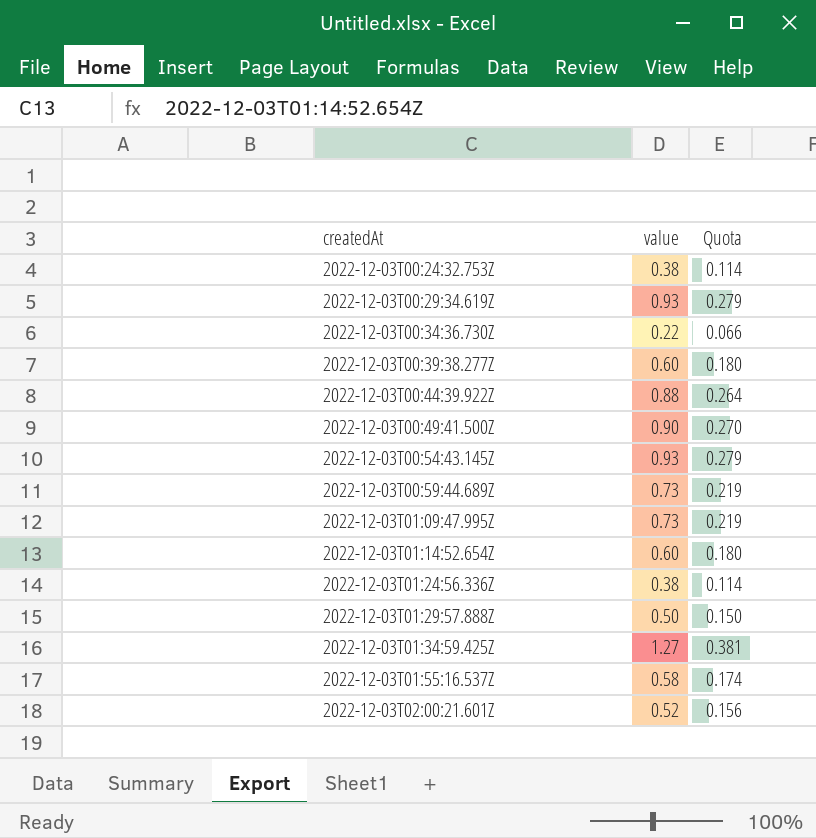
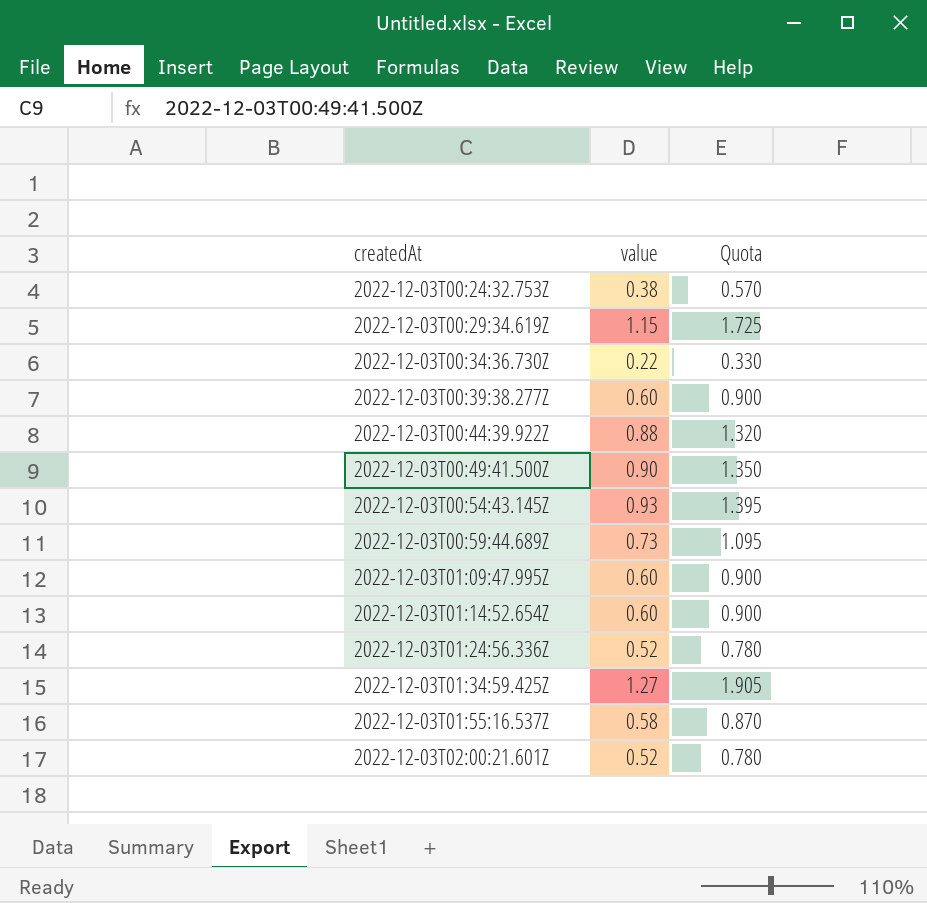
column Quota | formula: [value] * 0.3 -> [value] * 1.5
row 2022-12-03T01:29:57.888Z: 0.50 | 0.150 -> none
2022-12-03T00:29:34.619Z | value: 0.93 -> 1.15
2022-12-03T01:09:47.995Z | value: 0.73 -> 0.60
2022-12-03T01:24:56.336Z | value: 0.38 -> 0.52

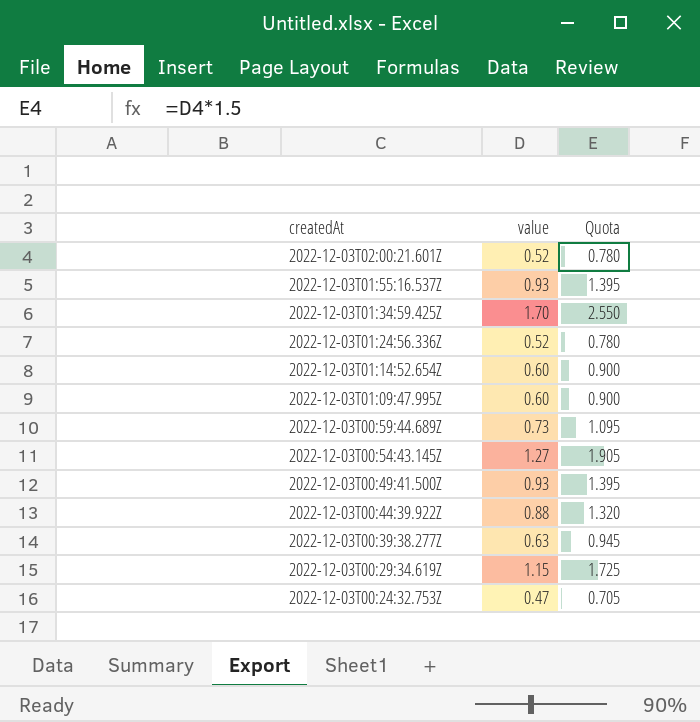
row order: createdAt ascending -> createdAt descending
row 2022-12-03T00:34:36.730Z: 0.22 | 0.330 -> none
2022-12-03T01:55:16.537Z | value: 0.58 -> 0.93
2022-12-03T01:55:16.537Z | Quota: 0.870 -> 1.395
2022-12-03T01:34:59.425Z | value: 1.27 -> 1.70
2022-12-03T01:34:59.425Z | Quota: 1.905 -> 2.550
2022-12-03T00:54:43.145Z | value: 0.93 -> 1.27
2022-12-03T00:54:43.145Z | Quota: 1.395 -> 1.905
2022-12-03T00:49:41.500Z | value: 0.90 -> 0.93
2022-12-03T00:49:41.500Z | Quota: 1.350 -> 1.395
2022-12-03T00:39:38.277Z | value: 0.60 -> 0.63
2022-12-03T00:39:38.277Z | Quota: 0.900 -> 0.945
2022-12-03T00:24:32.753Z | value: 0.38 -> 0.47
2022-12-03T00:24:32.753Z | Quota: 0.570 -> 0.705

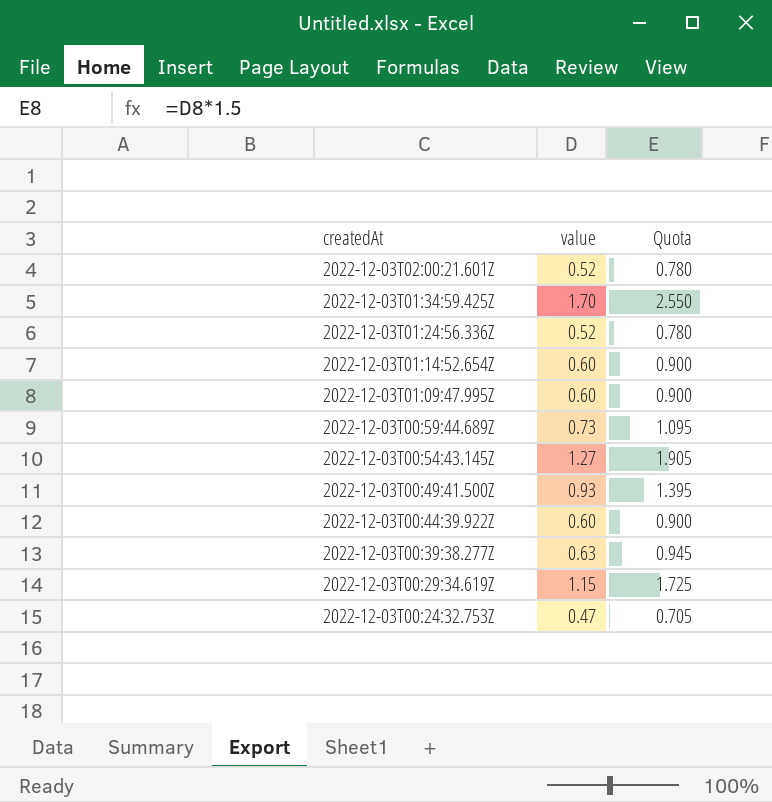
row 2022-12-03T01:55:16.537Z: 0.93 | 1.395 -> none
2022-12-03T00:44:39.922Z | value: 0.88 -> 0.60
2022-12-03T00:44:39.922Z | Quota: 1.320 -> 0.900

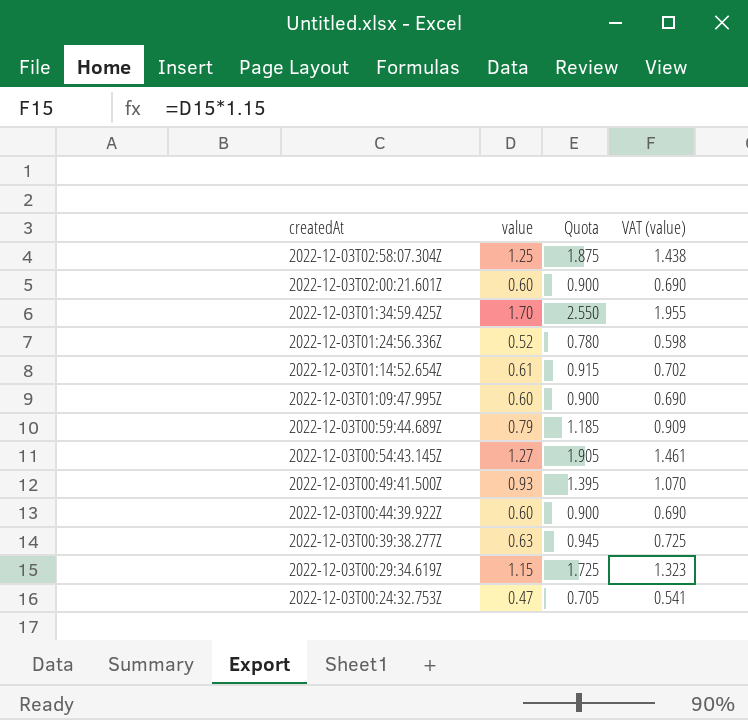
column VAT (value) | formula: none -> [value] * 1.15
row 2022-12-03T02:58:07.304Z: none -> 1.25 | 1.875 | 1.438
2022-12-03T02:00:21.601Z | value: 0.52 -> 0.60
2022-12-03T02:00:21.601Z | Quota: 0.780 -> 0.900
2022-12-03T01:14:52.654Z | value: 0.60 -> 0.61
2022-12-03T01:14:52.654Z | Quota: 0.900 -> 0.915
2022-12-03T00:59:44.689Z | value: 0.73 -> 0.79
2022-12-03T00:59:44.689Z | Quota: 1.095 -> 1.185

